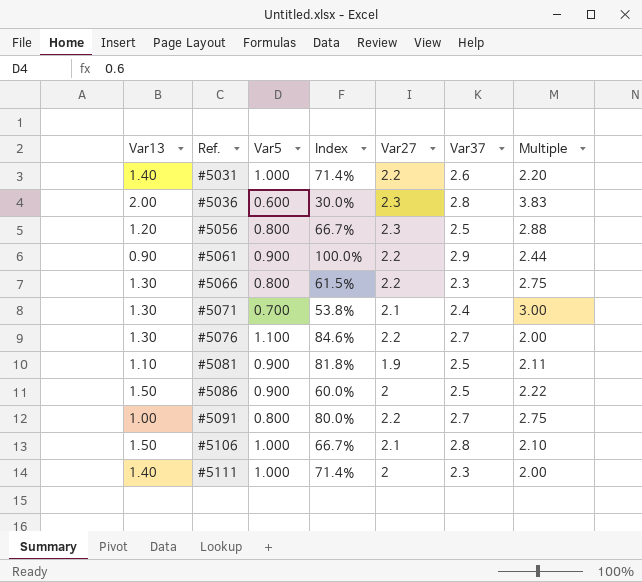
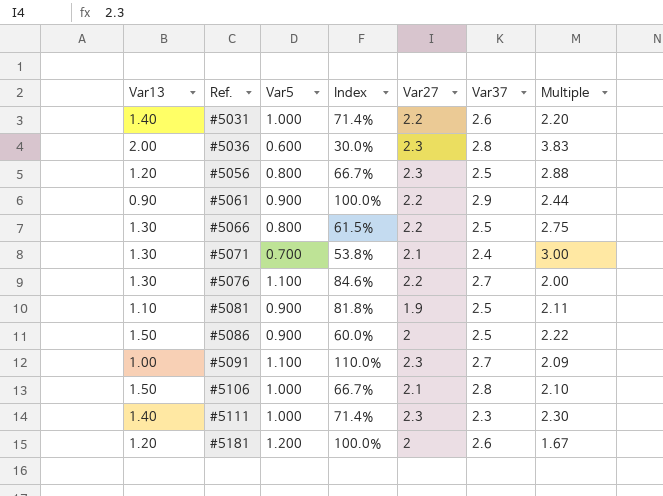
#5066 | Var37: 2.3 -> 2.5
#5091 | Var5: 0.800 -> 1.100
#5091 | Index: 80.0% -> 110.0%
#5091 | Var27: 2.2 -> 2.3
#5091 | Multiple: 2.75 -> 2.09
#5111 | Var27: 2 -> 2.3
#5111 | Multiple: 2.00 -> 2.30
row #5181: none -> 1.20 | 1.200 | 100.0% | 2 | 2.6 | 1.67

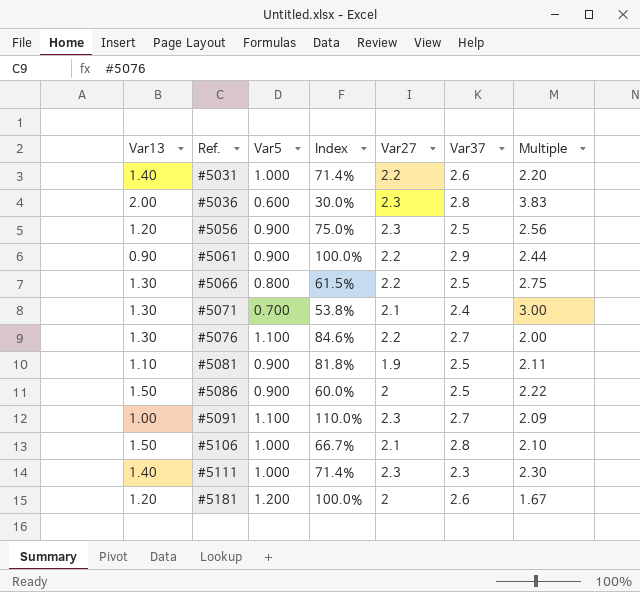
#5056 | Var5: 0.800 -> 0.900
#5056 | Index: 66.7% -> 75.0%
#5056 | Multiple: 2.88 -> 2.56

